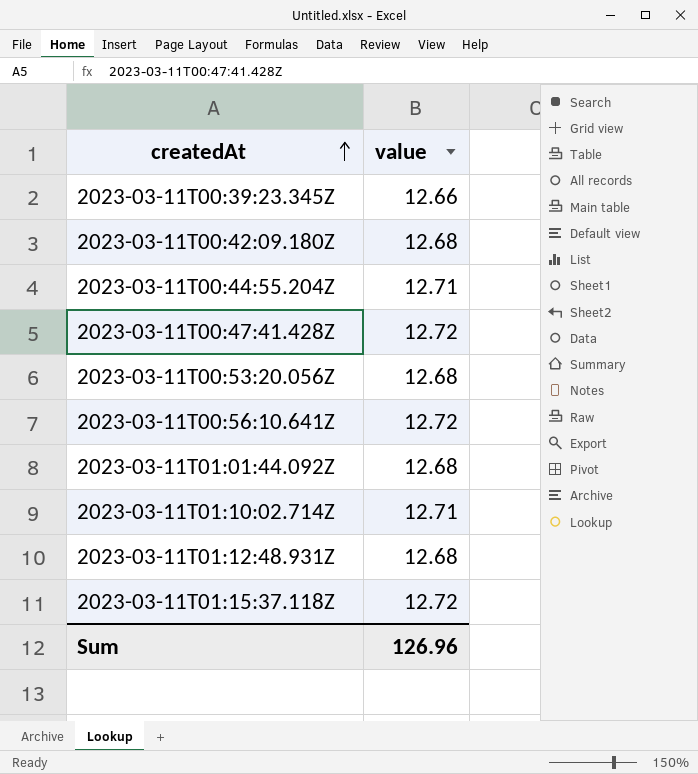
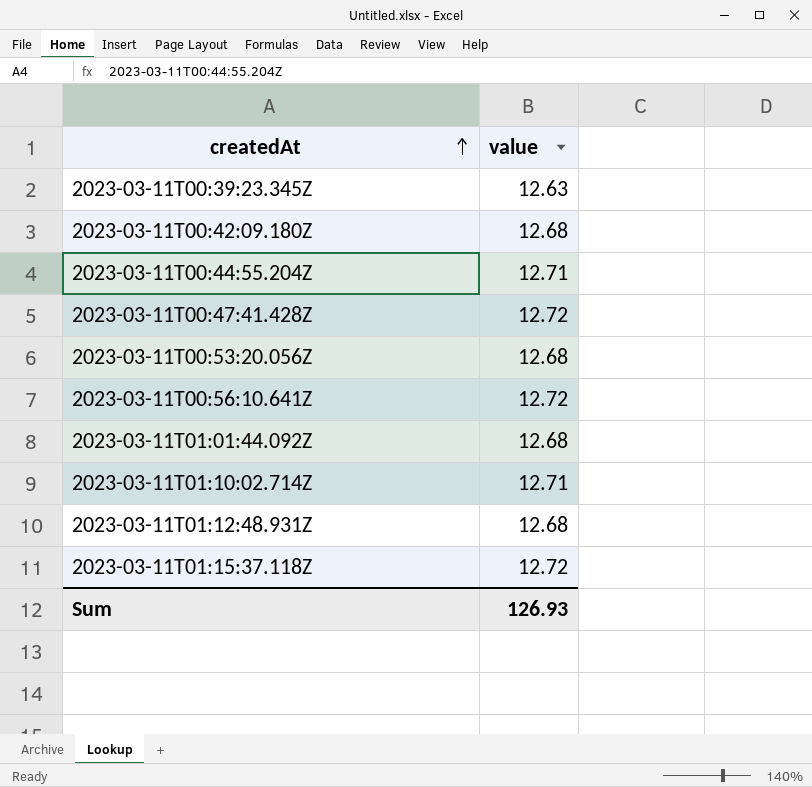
2023-03-11T00:39:23.345Z | value: 12.66 -> 12.63
Sum | value: 126.96 -> 126.93

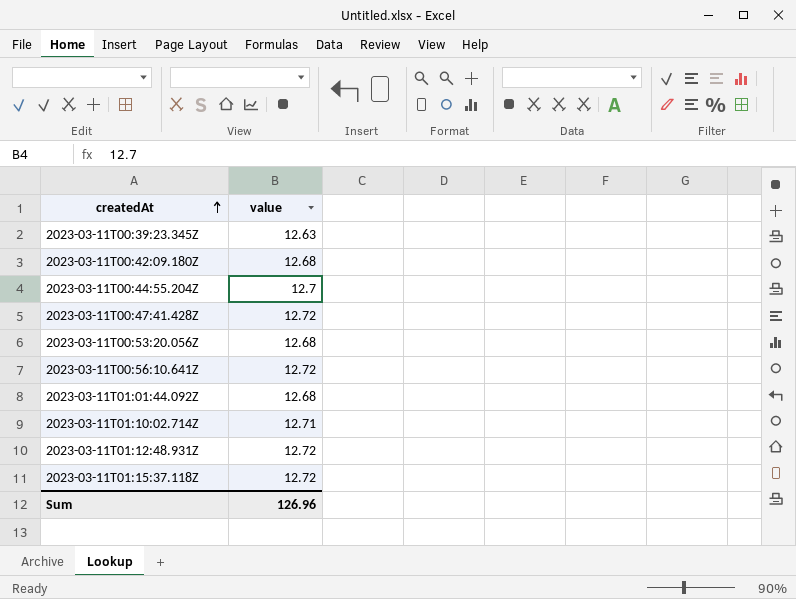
2023-03-11T00:44:55.204Z | value: 12.71 -> 12.7
2023-03-11T01:12:48.931Z | value: 12.68 -> 12.72
Sum | value: 126.93 -> 126.96

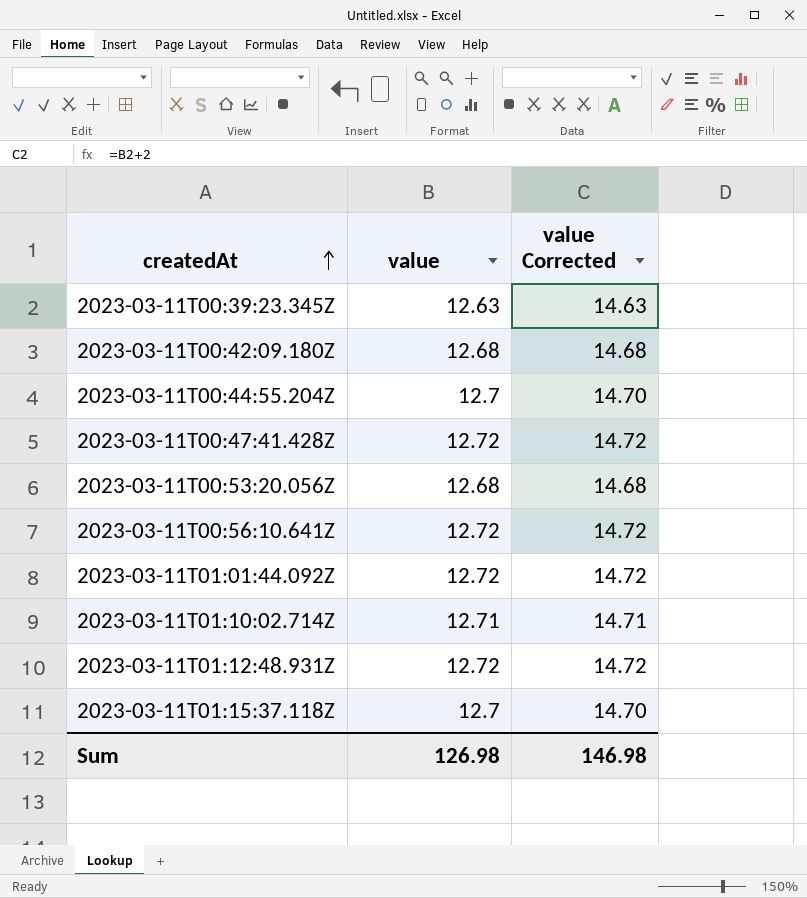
column value Corrected | formula: none -> [value] + 2
2023-03-11T01:01:44.092Z | value: 12.68 -> 12.72
2023-03-11T01:15:37.118Z | value: 12.72 -> 12.7
Sum | value: 126.96 -> 126.98

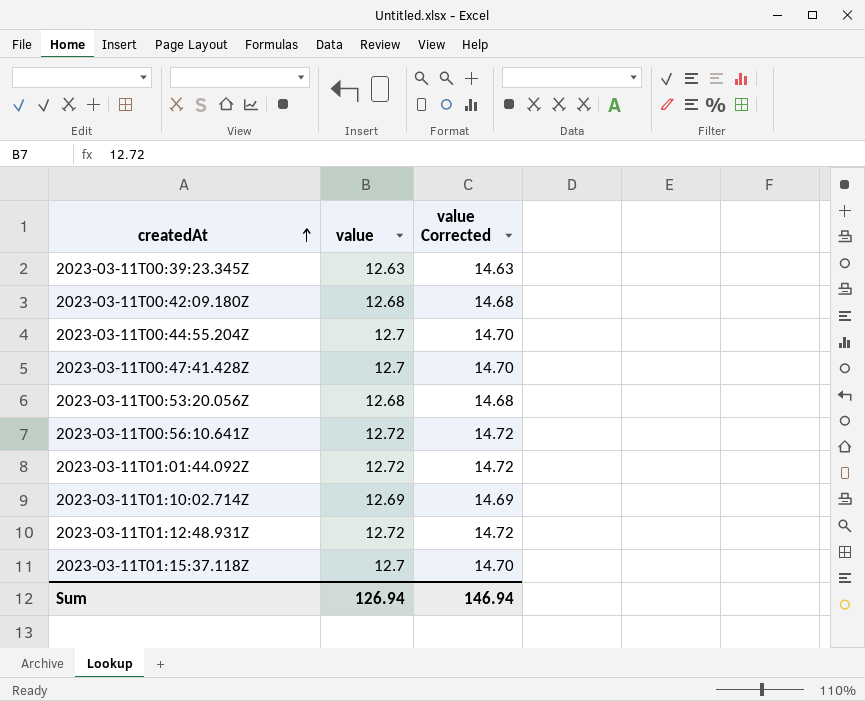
2023-03-11T00:47:41.428Z | value: 12.72 -> 12.7
2023-03-11T00:47:41.428Z | value Corrected: 14.72 -> 14.70
2023-03-11T01:10:02.714Z | value: 12.71 -> 12.69
2023-03-11T01:10:02.714Z | value Corrected: 14.71 -> 14.69
Sum | value: 126.98 -> 126.94
Sum | value Corrected: 146.98 -> 146.94

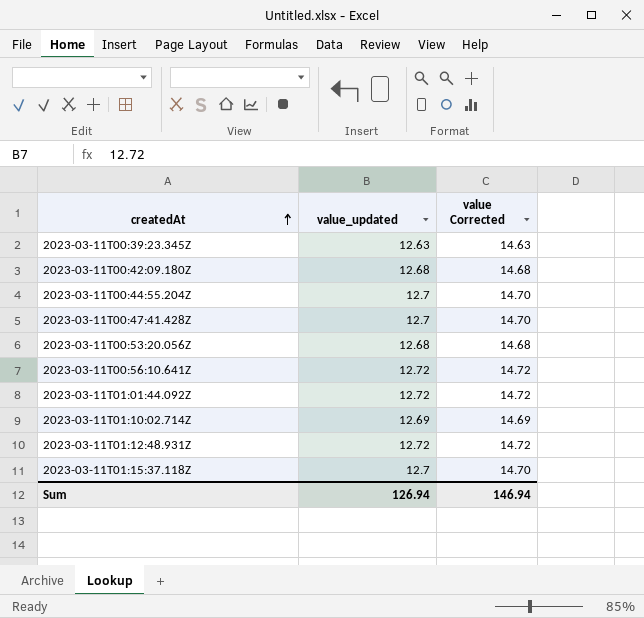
column name: value -> value_updated

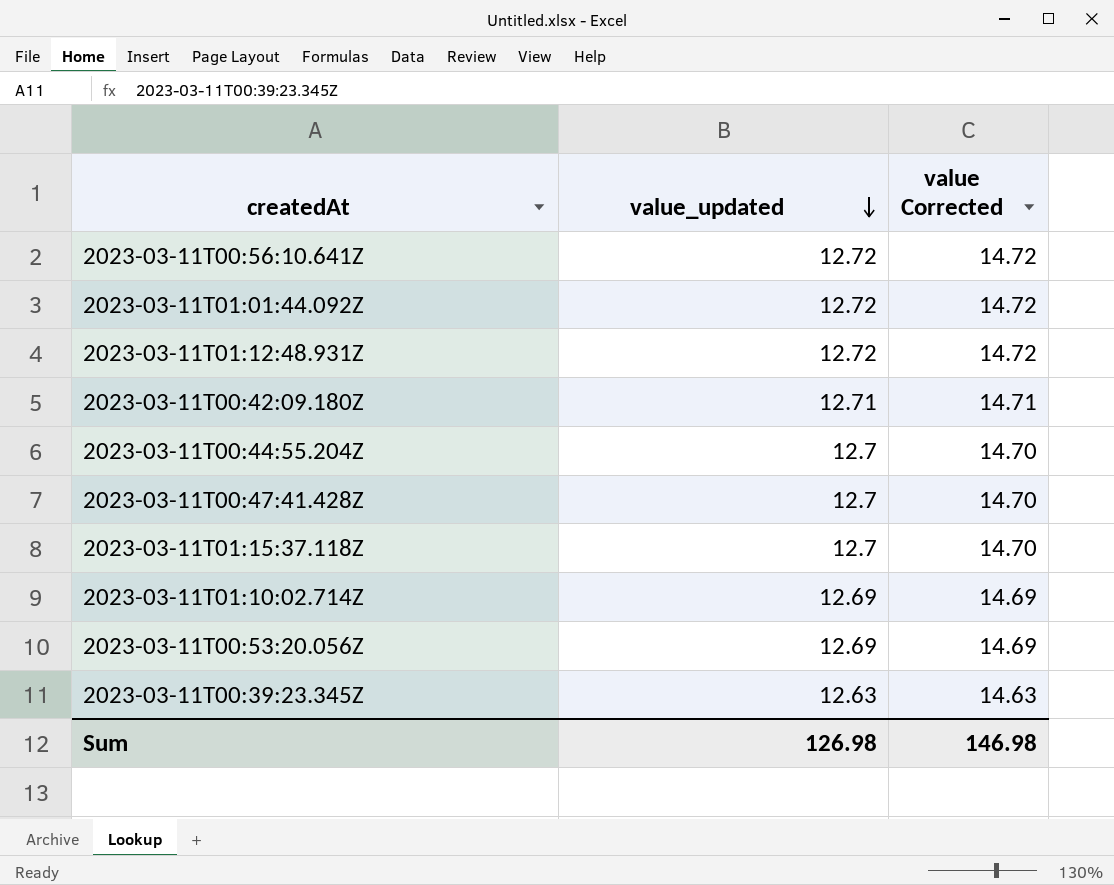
row order: createdAt ascending -> value_updated descending
2023-03-11T00:42:09.180Z | value_updated: 12.68 -> 12.71
2023-03-11T00:42:09.180Z | value Corrected: 14.68 -> 14.71
2023-03-11T00:53:20.056Z | value_updated: 12.68 -> 12.69
2023-03-11T00:53:20.056Z | value Corrected: 14.68 -> 14.69
Sum | value_updated: 126.94 -> 126.98
Sum | value Corrected: 146.94 -> 146.98

